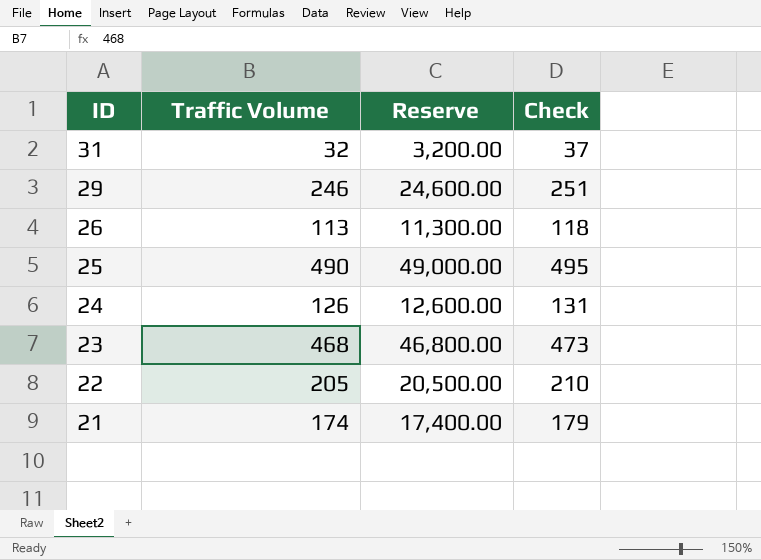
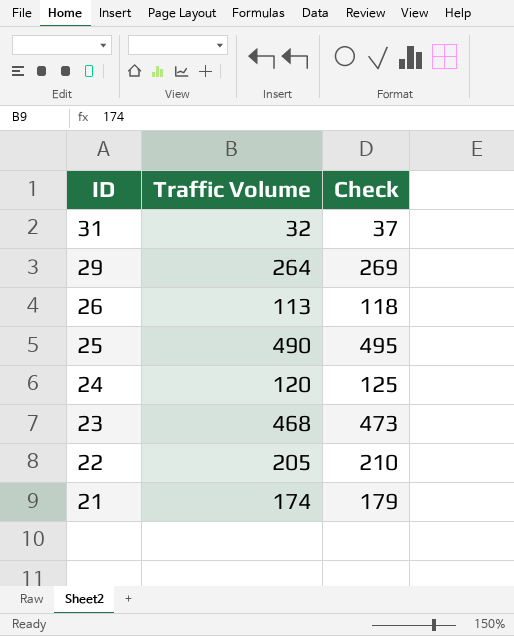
column Reserve | formula: [Traffic Volume] * 100 -> none
29 | Traffic Volume: 246 -> 264
29 | Check: 251 -> 269
24 | Traffic Volume: 126 -> 120
24 | Check: 131 -> 125

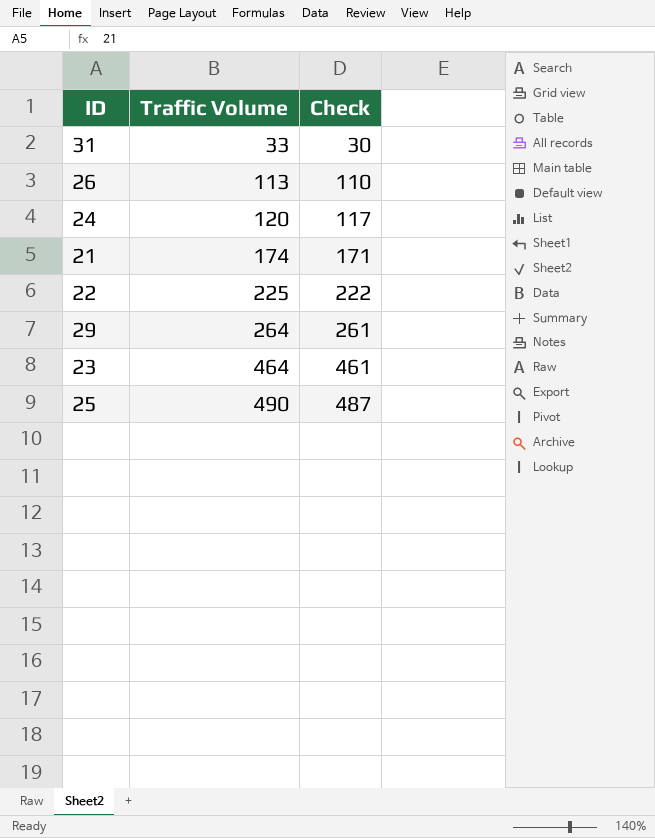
row order: ID descending -> Traffic Volume ascending
column Check | formula: [Traffic Volume] + 5 -> [Traffic Volume] - 3
31 | Traffic Volume: 32 -> 33
22 | Traffic Volume: 205 -> 225
23 | Traffic Volume: 468 -> 464

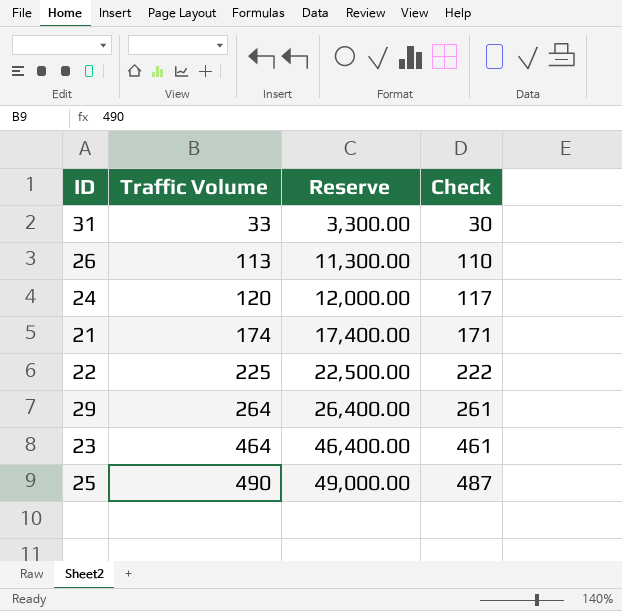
column Reserve | formula: none -> [Traffic Volume] * 100

